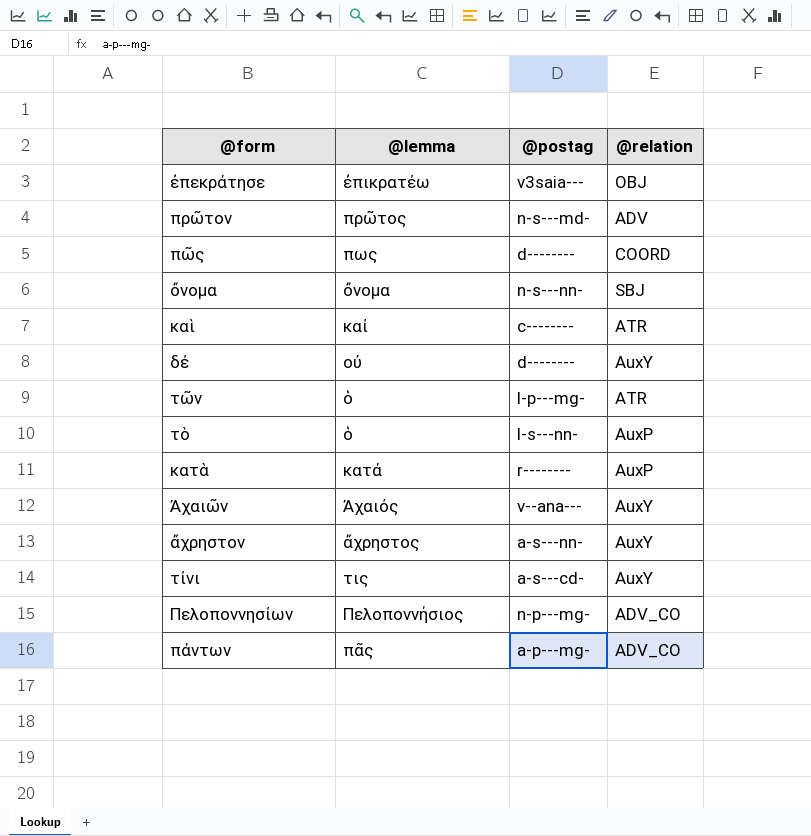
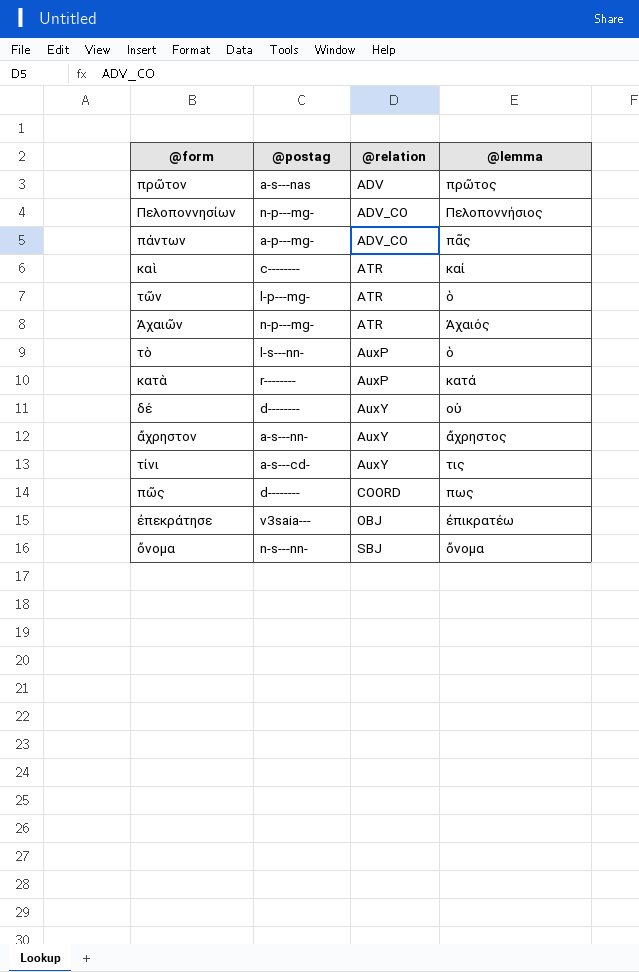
row order: none -> @relation ascending
column @lemma | position: 2 -> 4
πρῶτον | @postag: n-s---md- -> a-s---nas
Ἀχαιῶν | @postag: v--ana--- -> n-p---mg-
Ἀχαιῶν | @relation: AuxY -> ATR

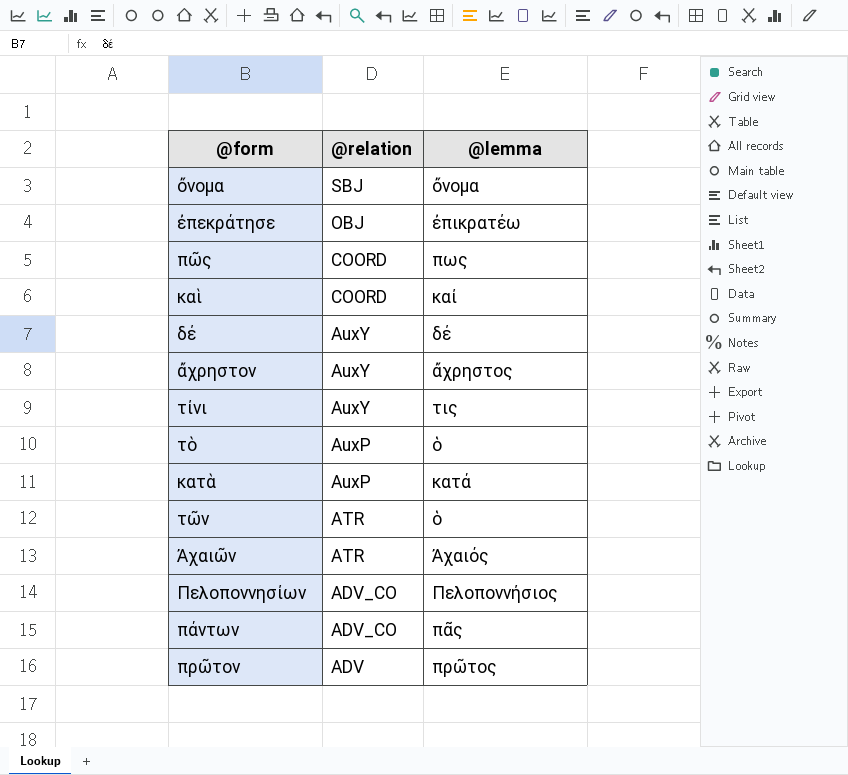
row order: @relation ascending -> @relation descending
column @postag | position: 2 -> none
καὶ | @relation: ATR -> COORD
δέ | @lemma: οὐ -> δέ

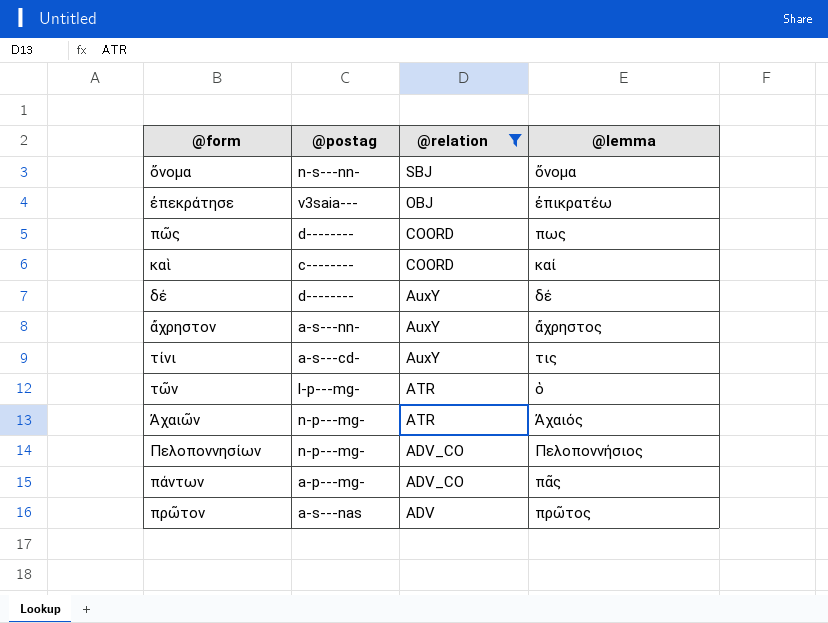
filter: none -> @relation != AuxP
column @postag | position: none -> 2

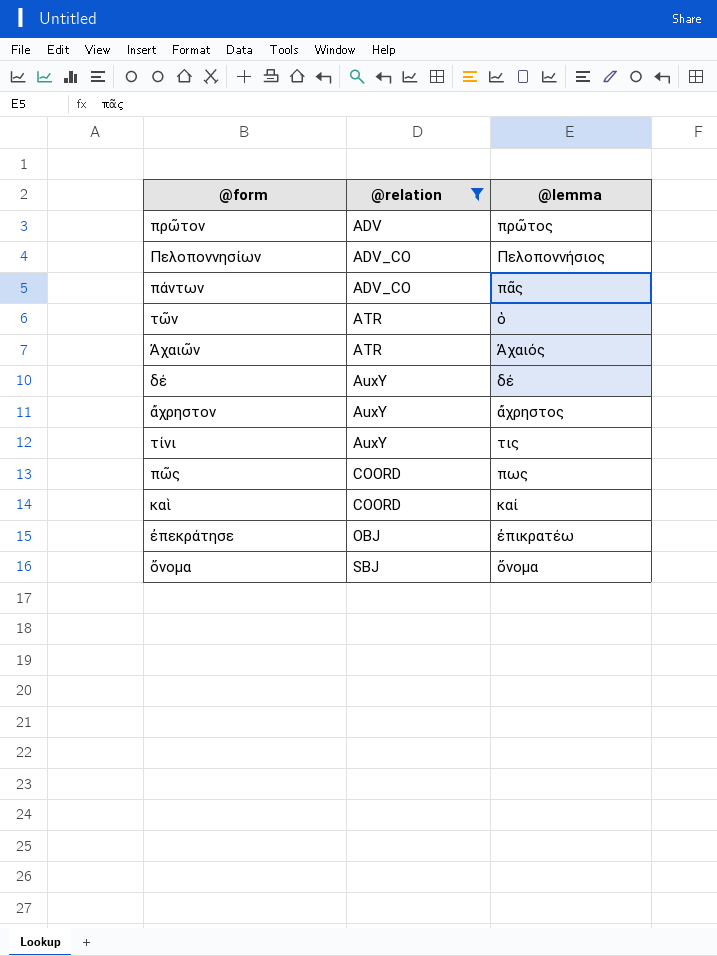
row order: @relation descending -> @relation ascending
column @postag | position: 2 -> none

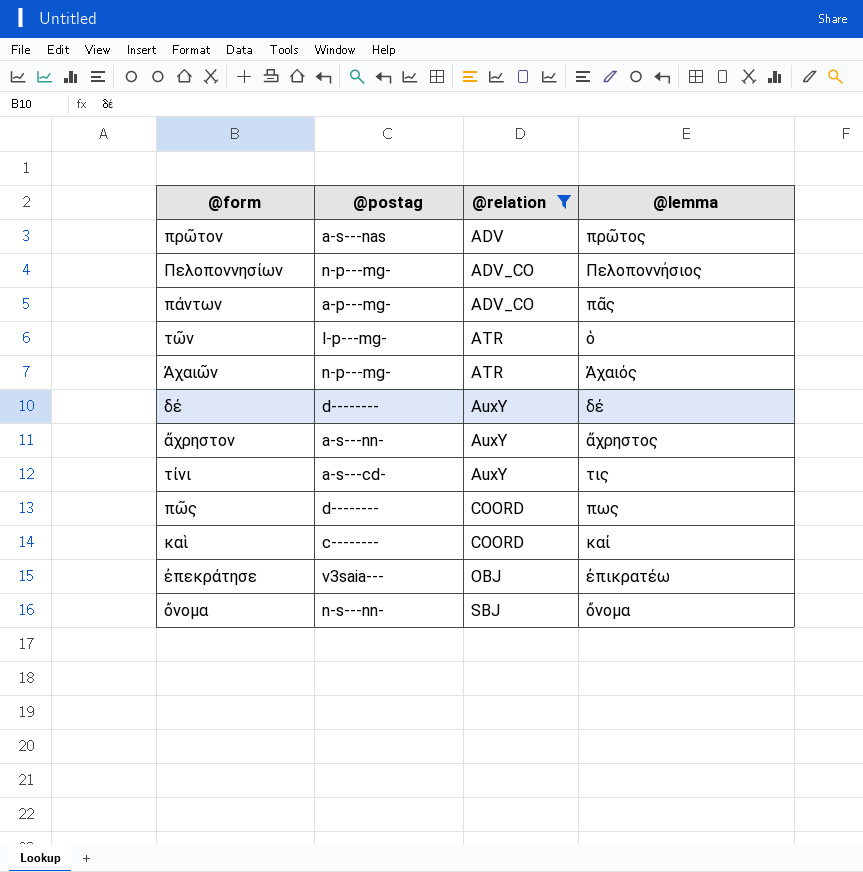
column @postag | position: none -> 2

